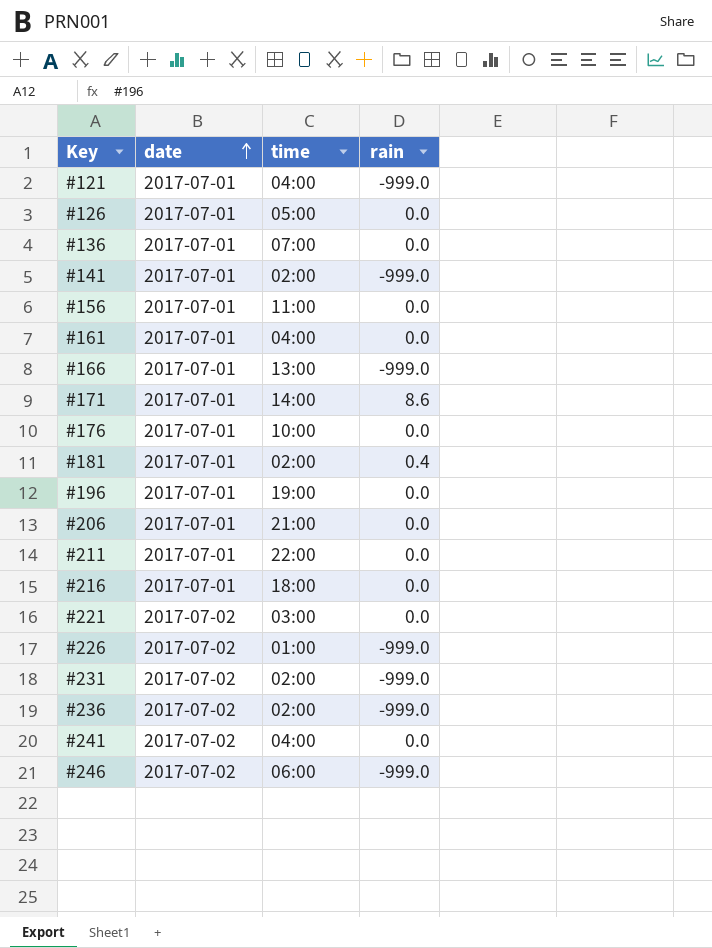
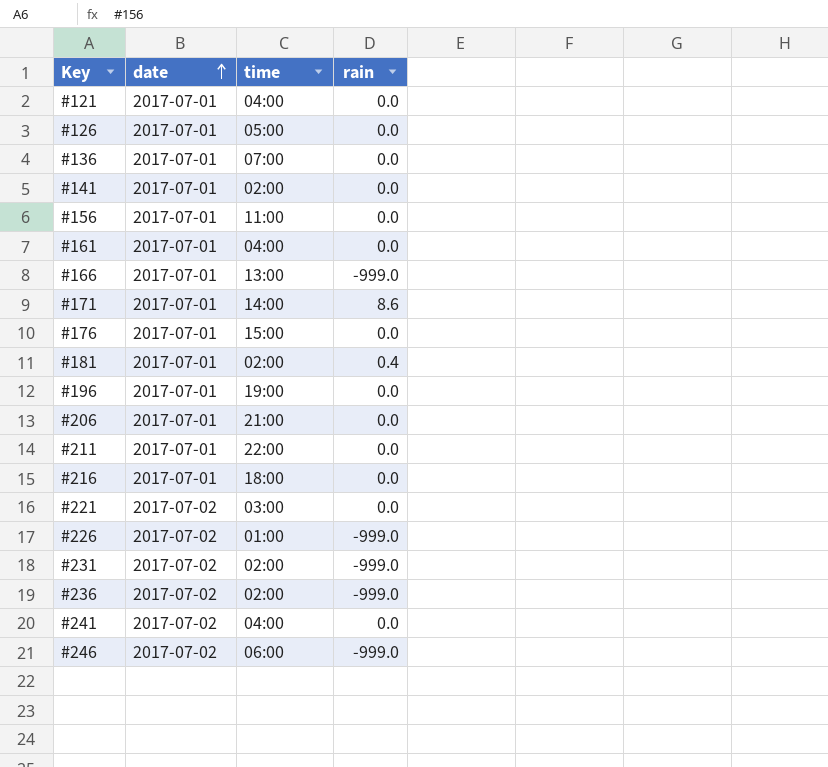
#121 | rain: -999.0 -> 0.0
#141 | rain: -999.0 -> 0.0
#176 | time: 10:00 -> 15:00

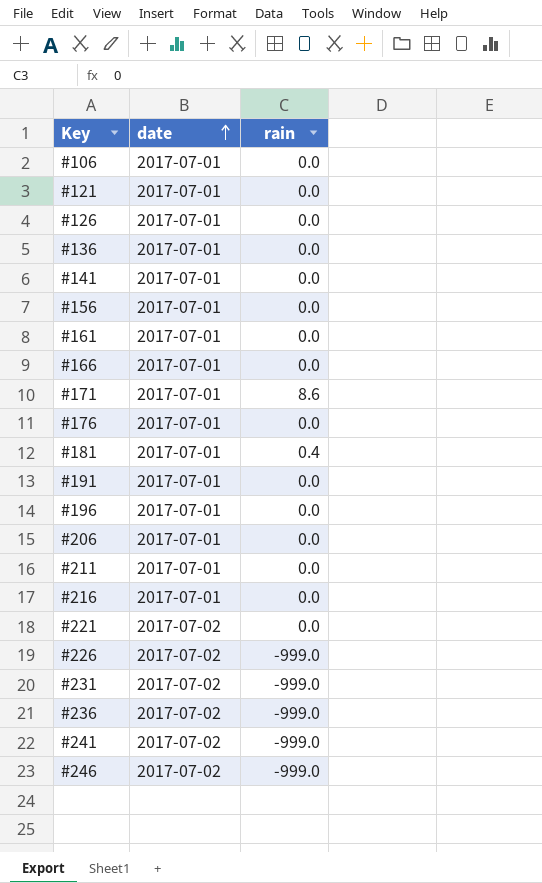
column time | position: 3 -> none
row #106: none -> 2017-07-01 | 0.0
#166 | rain: -999.0 -> 0.0
row #191: none -> 2017-07-01 | 0.0
#241 | rain: 0.0 -> -999.0

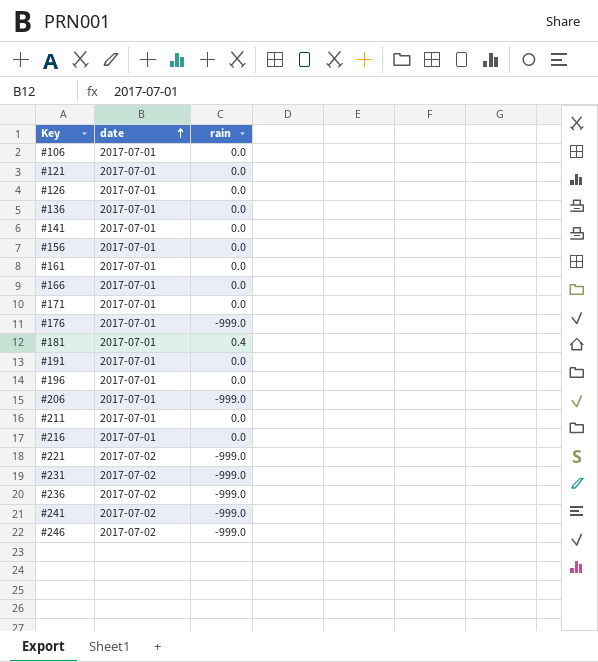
row #226: 2017-07-02 | -999.0 -> none
#171 | rain: 8.6 -> 0.0
#176 | rain: 0.0 -> -999.0
#206 | rain: 0.0 -> -999.0
#221 | rain: 0.0 -> -999.0

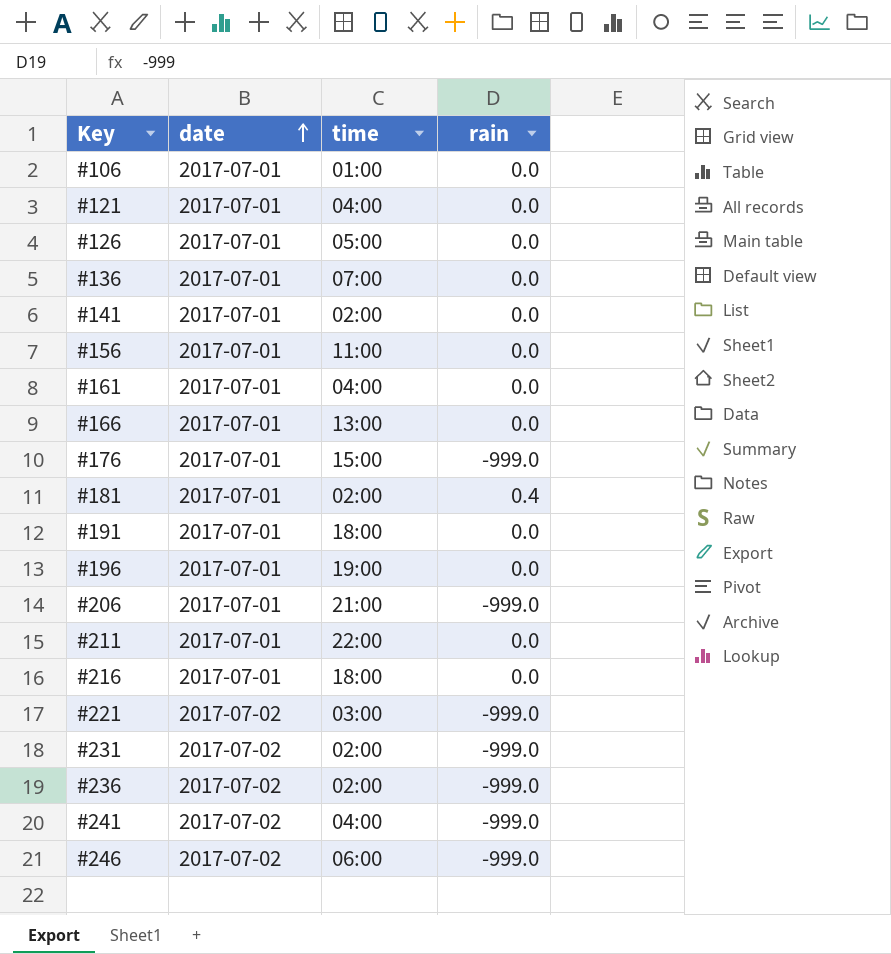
column time | position: none -> 3
row #171: 2017-07-01 | 0.0 -> none

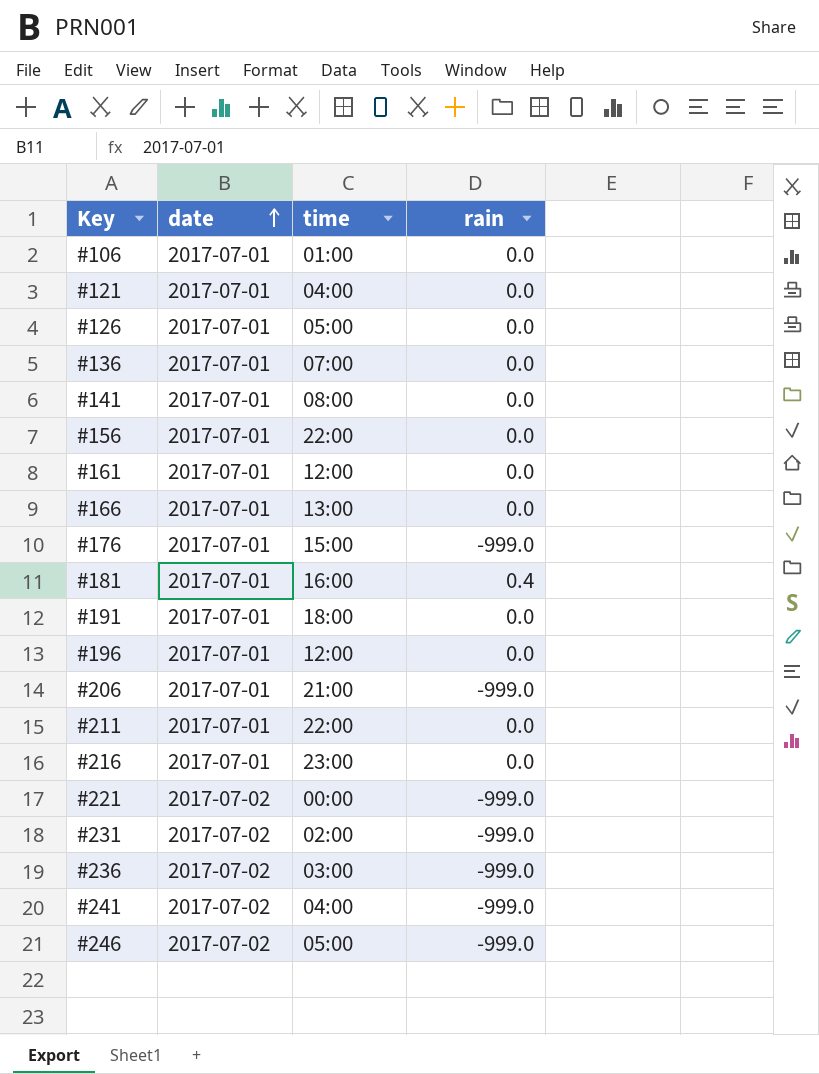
#141 | time: 02:00 -> 08:00
#156 | time: 11:00 -> 22:00
#161 | time: 04:00 -> 12:00
#181 | time: 02:00 -> 16:00
#196 | time: 19:00 -> 12:00
#216 | time: 18:00 -> 23:00
#221 | time: 03:00 -> 00:00
#236 | time: 02:00 -> 03:00
#246 | time: 06:00 -> 05:00

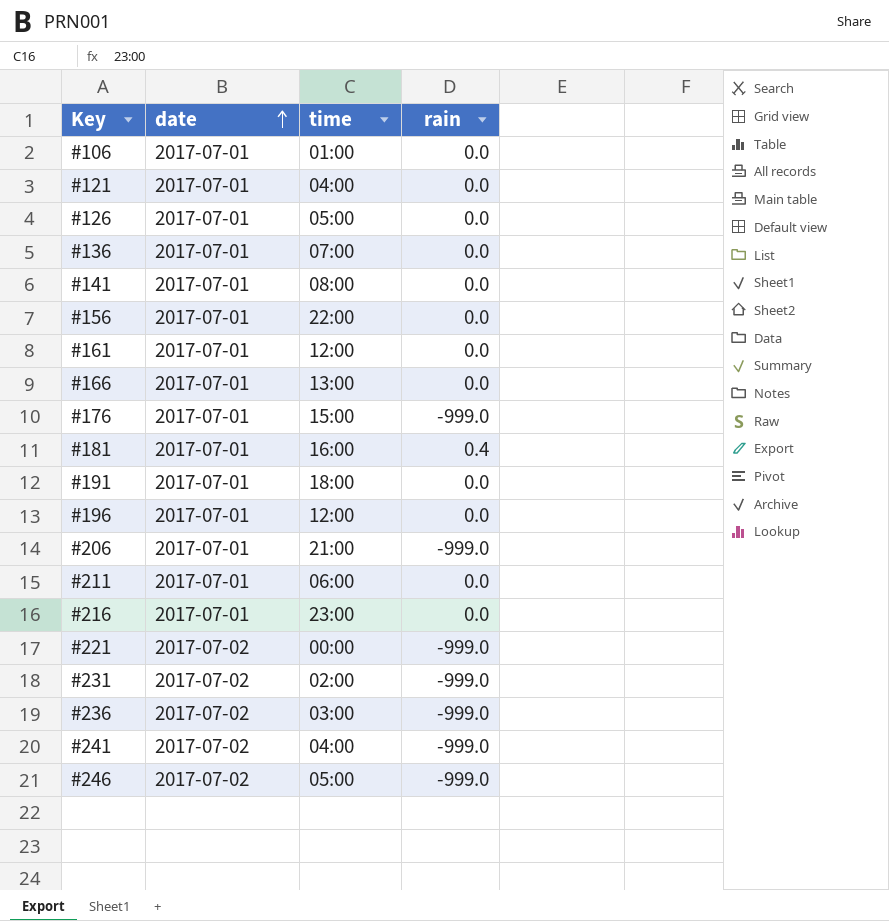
#211 | time: 22:00 -> 06:00

